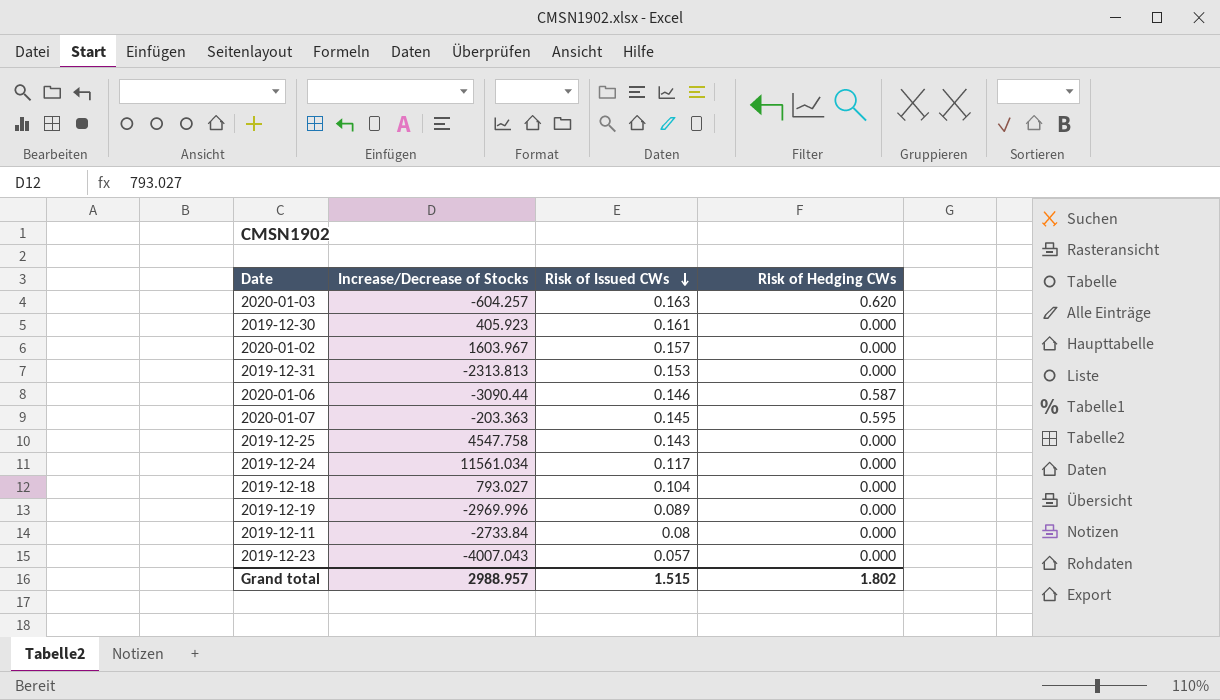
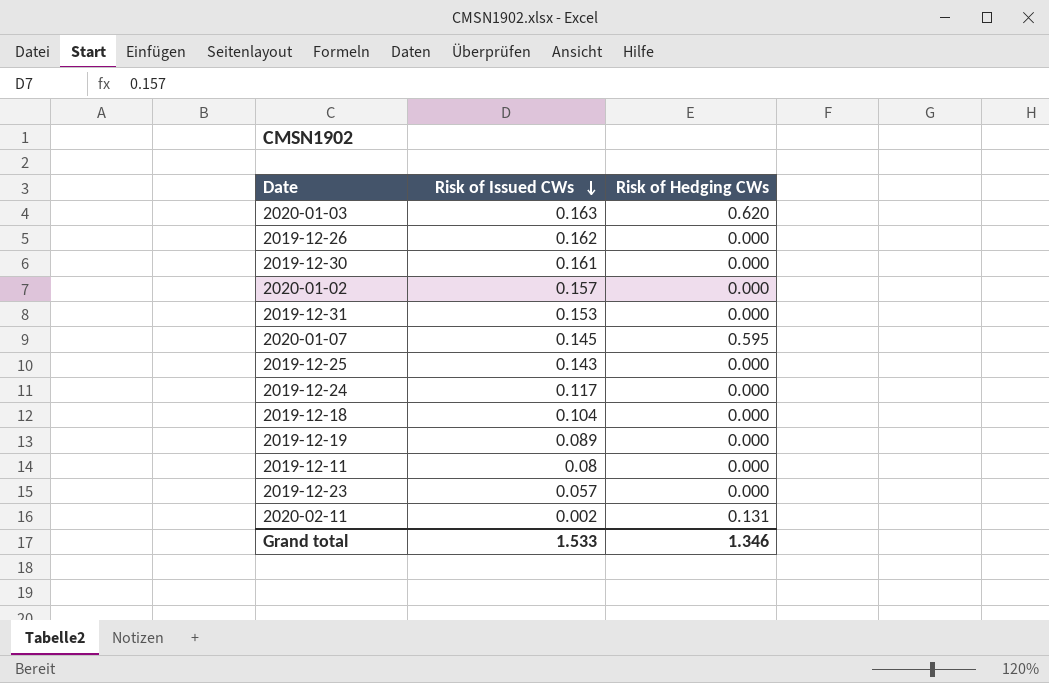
column Increase/Decrease of Stocks | position: 2 -> none
row 2020-01-06: -3090.44 | 0.146 | 0.587 -> none
row 2019-12-26: none -> 0.162 | 0.000
row 2020-02-11: none -> 0.002 | 0.131
Grand total | Risk of Issued CWs: 1.515 -> 1.533
Grand total | Risk of Hedging CWs: 1.802 -> 1.346

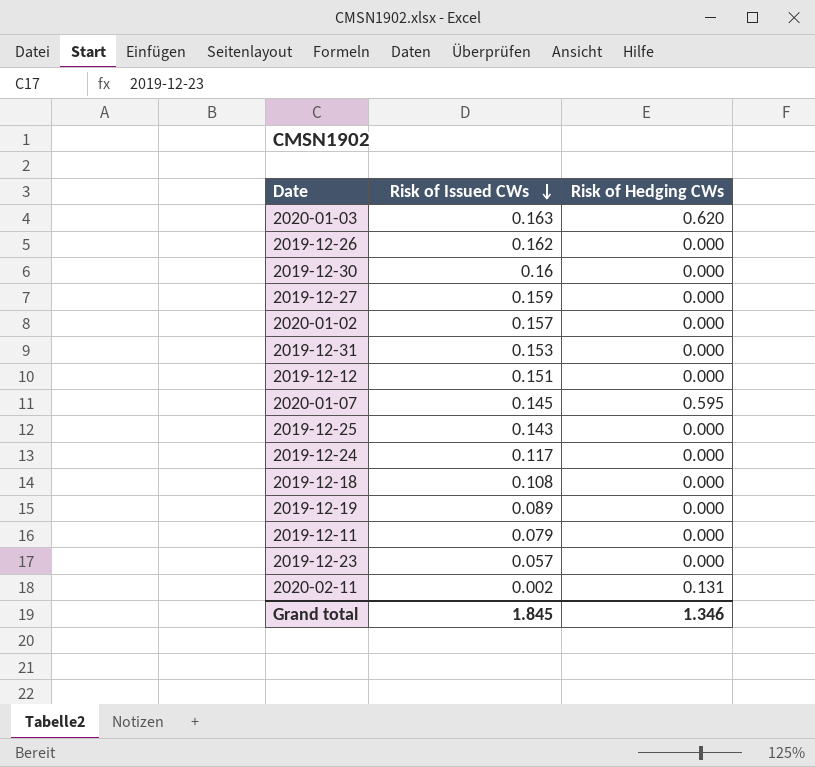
2019-12-30 | Risk of Issued CWs: 0.161 -> 0.16
row 2019-12-27: none -> 0.159 | 0.000
row 2019-12-12: none -> 0.151 | 0.000
2019-12-18 | Risk of Issued CWs: 0.104 -> 0.108
2019-12-11 | Risk of Issued CWs: 0.08 -> 0.079
Grand total | Risk of Issued CWs: 1.533 -> 1.845

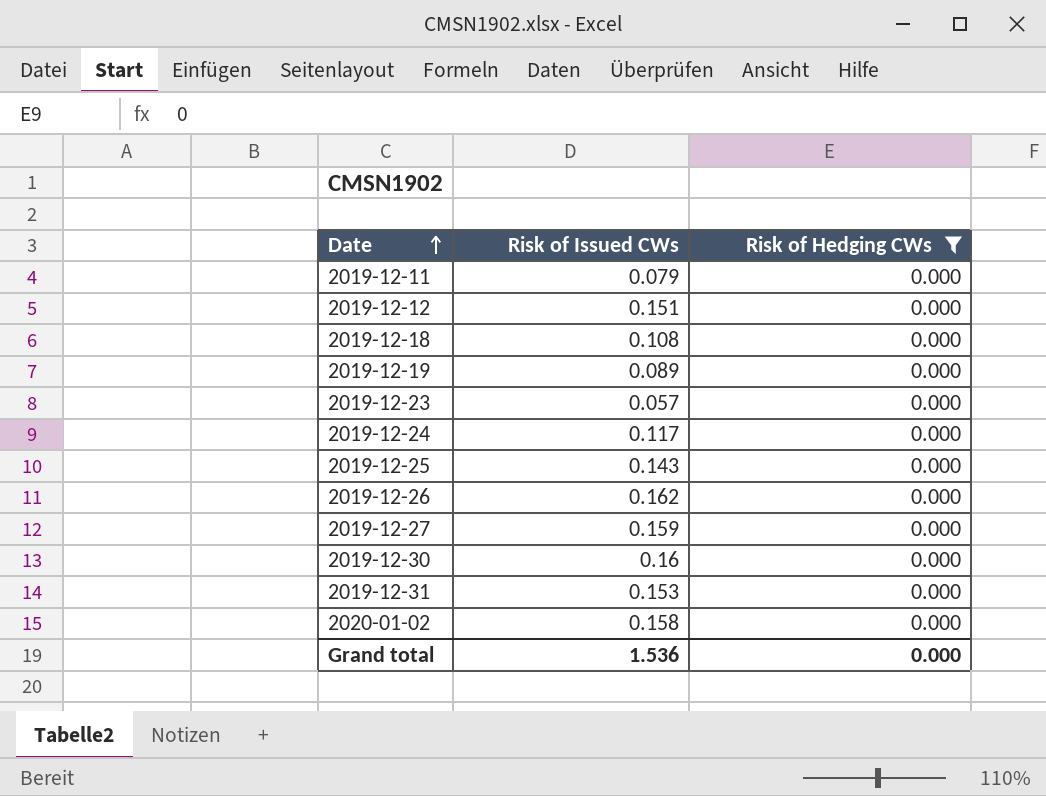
filter: none -> Risk of Hedging CWs = 0.000
row order: Risk of Issued CWs descending -> Date ascending
2020-01-02 | Risk of Issued CWs: 0.157 -> 0.158
Grand total | Risk of Issued CWs: 1.845 -> 1.536
Grand total | Risk of Hedging CWs: 1.346 -> 0.000

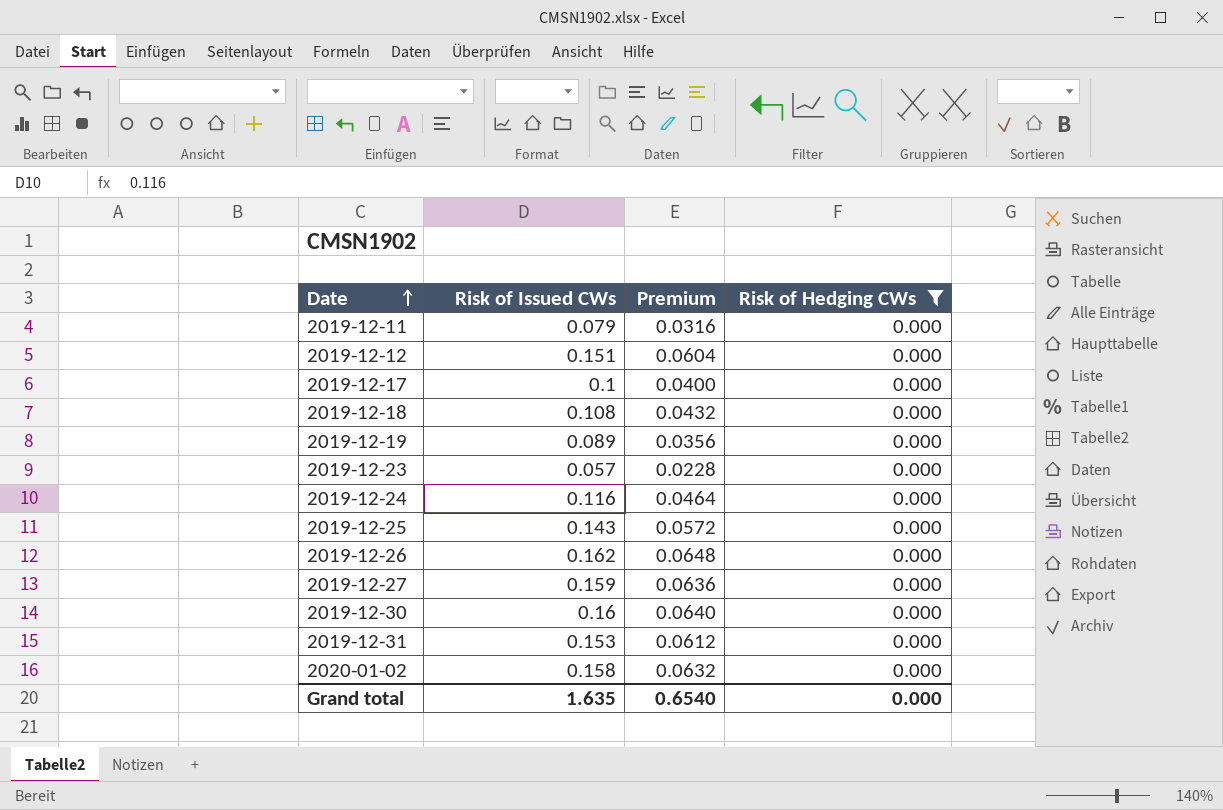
column Premium | formula: none -> [Risk of Issued CWs] * 0.4
row 2019-12-17: none -> 0.1 | 0.0400 | 0.000
2019-12-24 | Risk of Issued CWs: 0.117 -> 0.116
Grand total | Risk of Issued CWs: 1.536 -> 1.635

